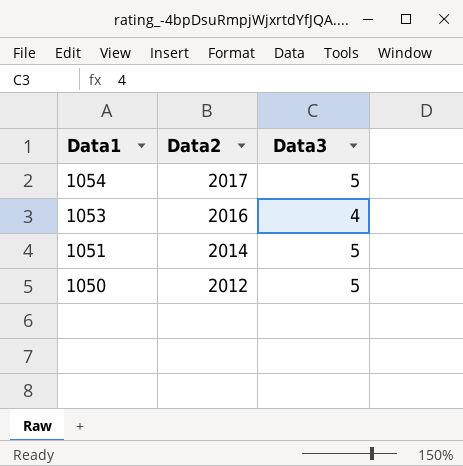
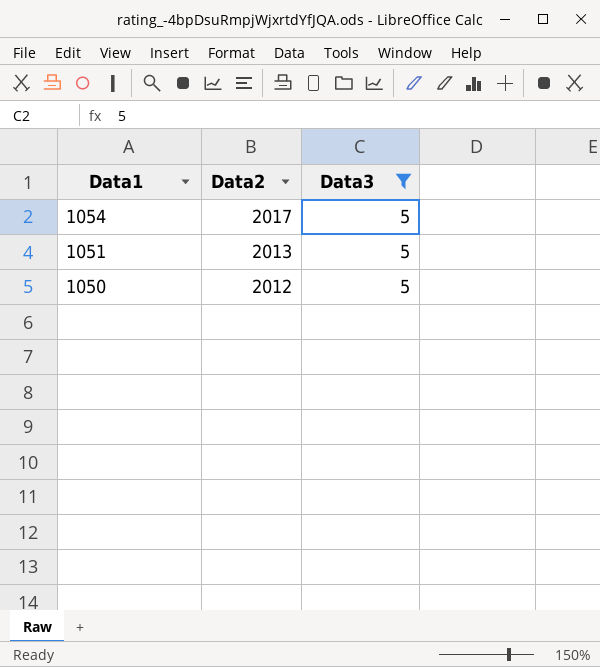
filter: none -> Data3 = 5
1051 | Data2: 2014 -> 2013

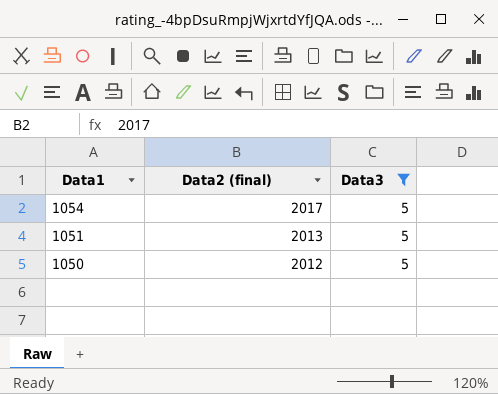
column name: Data2 -> Data2 (final)

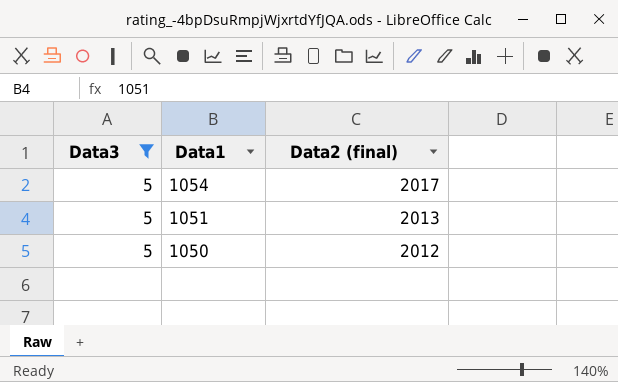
column Data3 | position: 3 -> 1

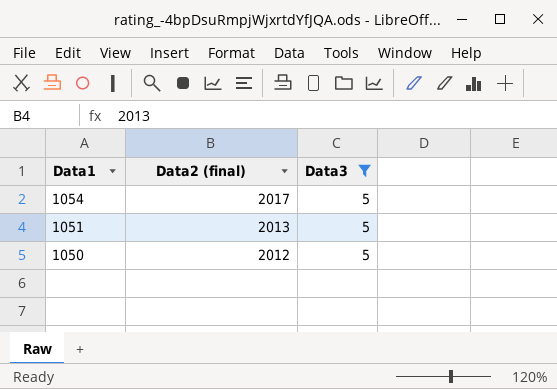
column Data3 | position: 1 -> 3

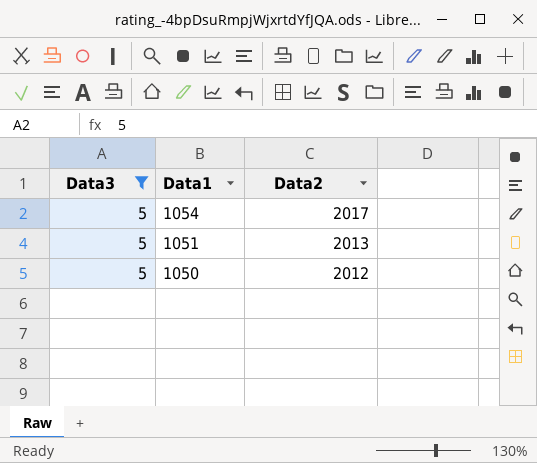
column Data3 | position: 3 -> 1
column name: Data2 (final) -> Data2

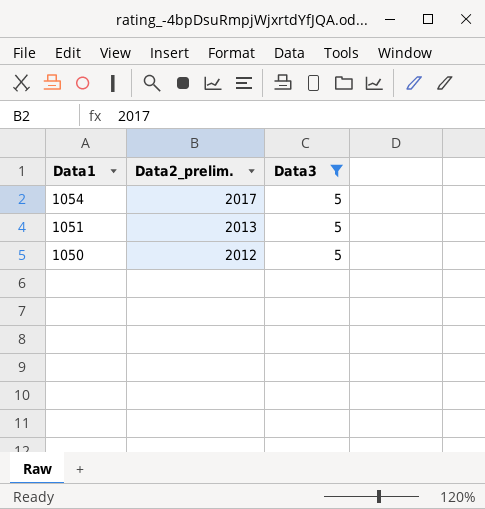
column name: Data2 -> Data2_prelim.
column Data3 | position: 1 -> 3

